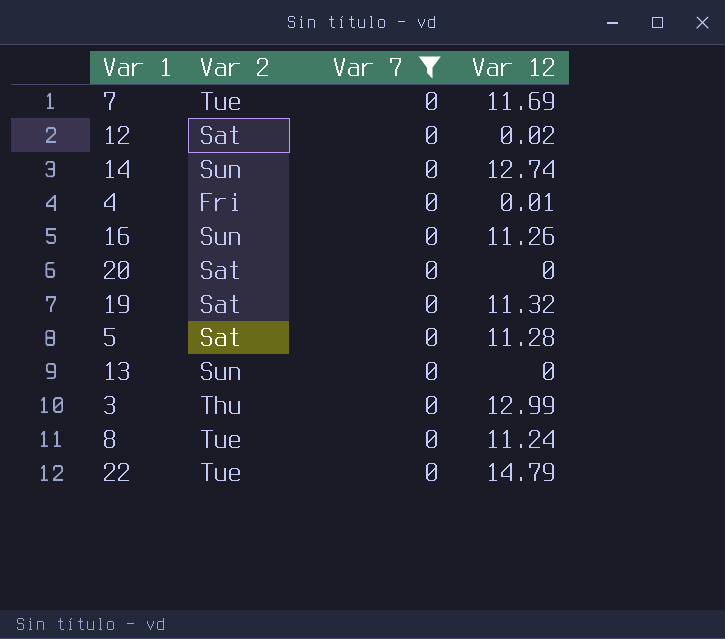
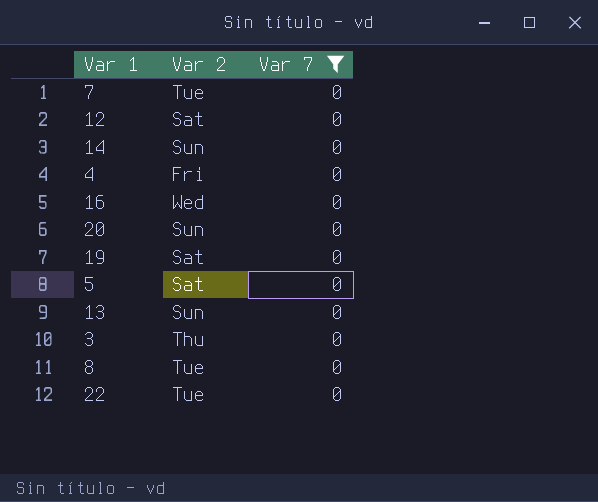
column Var 12 | position: 4 -> none
16 | Var 2: Sun -> Wed
20 | Var 2: Sat -> Sun

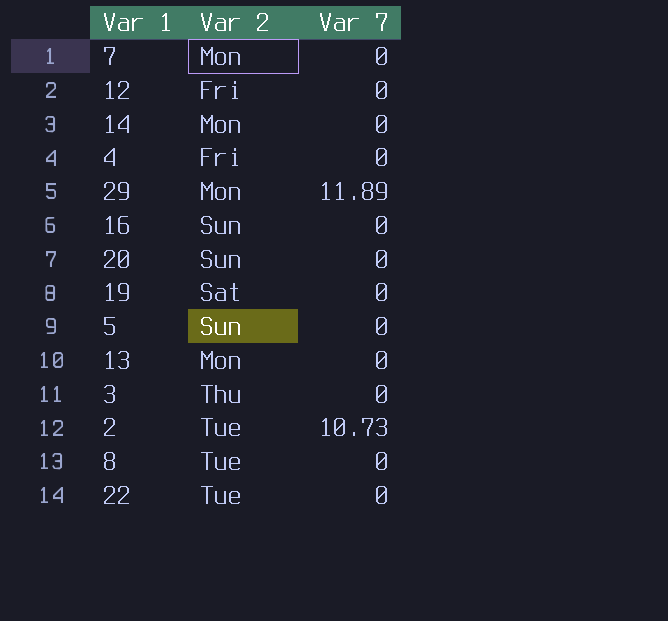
filter: Var 7 = 0 -> none
7 | Var 2: Tue -> Mon
12 | Var 2: Sat -> Fri
14 | Var 2: Sun -> Mon
16 | Var 2: Wed -> Sun
5 | Var 2: Sat -> Sun
13 | Var 2: Sun -> Mon

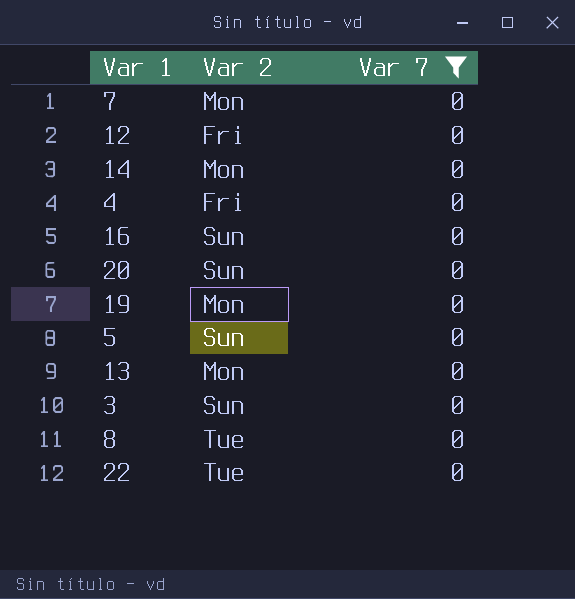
filter: none -> Var 7 = 0
19 | Var 2: Sat -> Mon
3 | Var 2: Thu -> Sun

